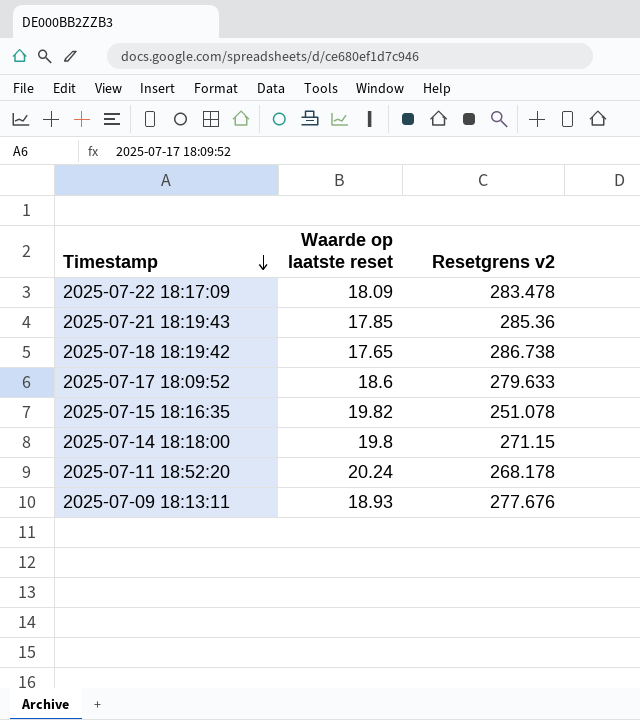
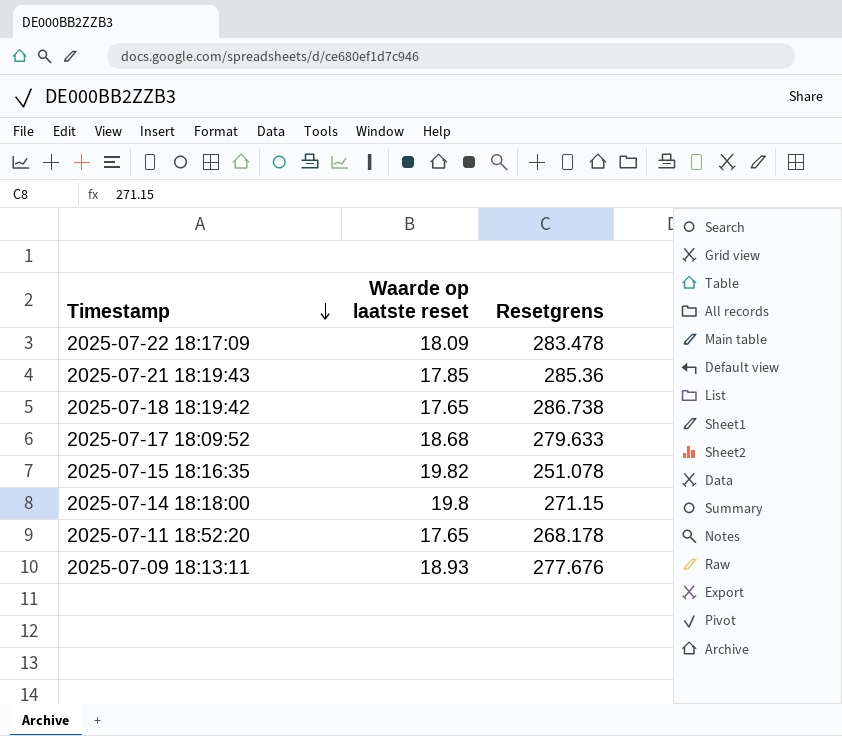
column name: Resetgrens v2 -> Resetgrens
2025-07-17 18:09:52 | Waarde op laatste reset: 18.6 -> 18.68
2025-07-11 18:52:20 | Waarde op laatste reset: 20.24 -> 17.65

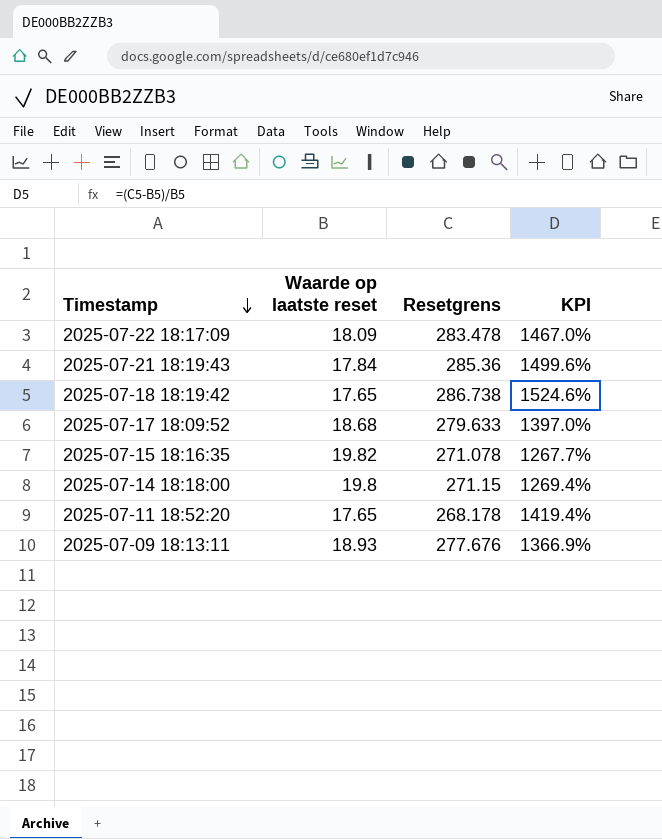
column KPI | formula: none -> ([Resetgrens] - [Waarde op laatste reset]) / [Waarde op laatste reset]
2025-07-21 18:19:43 | Waarde op laatste reset: 17.85 -> 17.84
2025-07-15 18:16:35 | Resetgrens: 251.078 -> 271.078

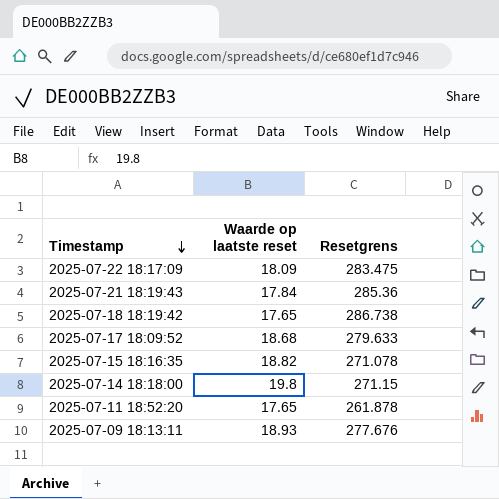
column KPI | formula: ([Resetgrens] - [Waarde op laatste reset]) / [Waarde op laatste reset] -> none
2025-07-22 18:17:09 | Resetgrens: 283.478 -> 283.475
2025-07-15 18:16:35 | Waarde op laatste reset: 19.82 -> 18.82
2025-07-11 18:52:20 | Resetgrens: 268.178 -> 261.878

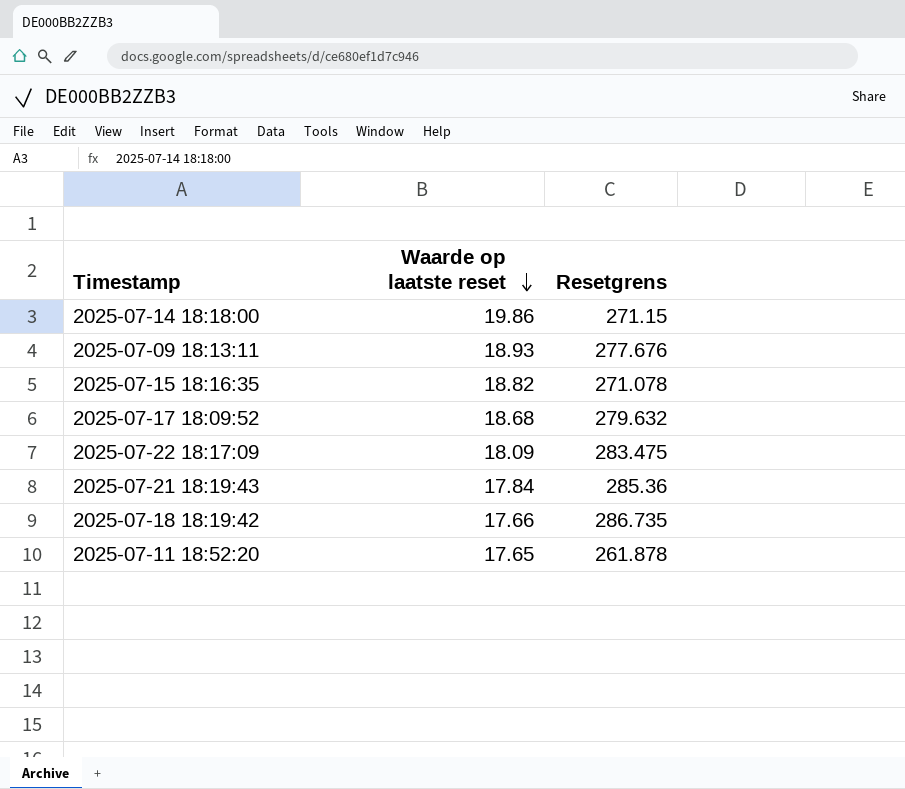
row order: Timestamp descending -> Waarde op laatste reset descending
2025-07-14 18:18:00 | Waarde op laatste reset: 19.8 -> 19.86
2025-07-17 18:09:52 | Resetgrens: 279.633 -> 279.632
2025-07-18 18:19:42 | Waarde op laatste reset: 17.65 -> 17.66
2025-07-18 18:19:42 | Resetgrens: 286.738 -> 286.735

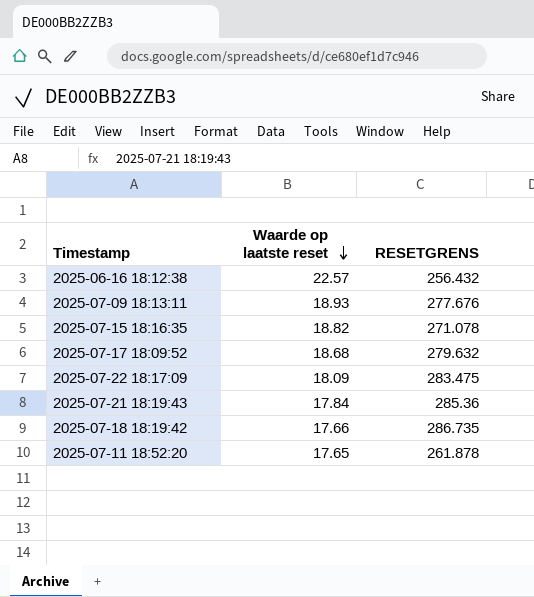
column name: Resetgrens -> RESETGRENS
row 2025-07-14 18:18:00: 19.86 | 271.15 -> none
row 2025-06-16 18:12:38: none -> 22.57 | 256.432

